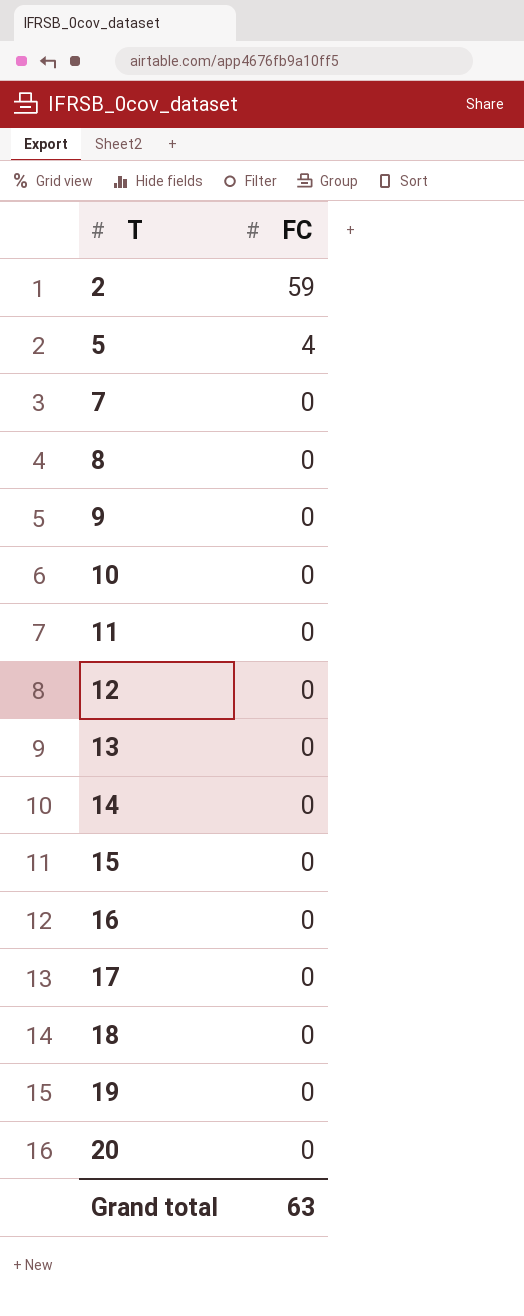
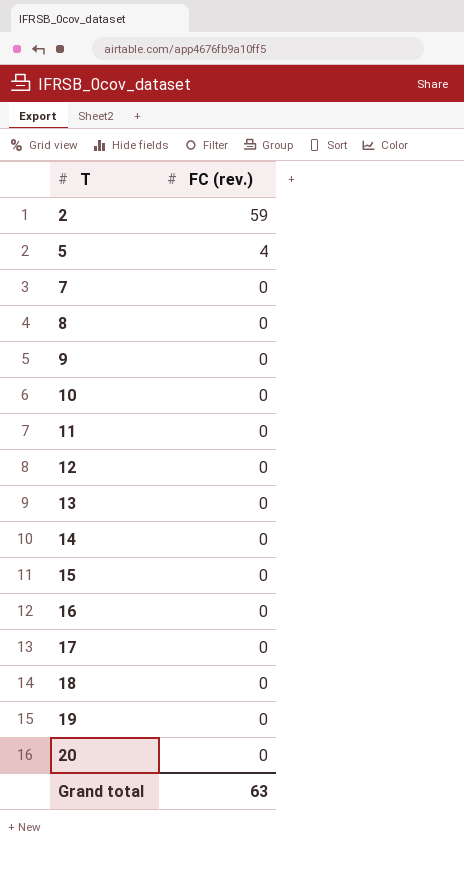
column name: FC -> FC (rev.)

